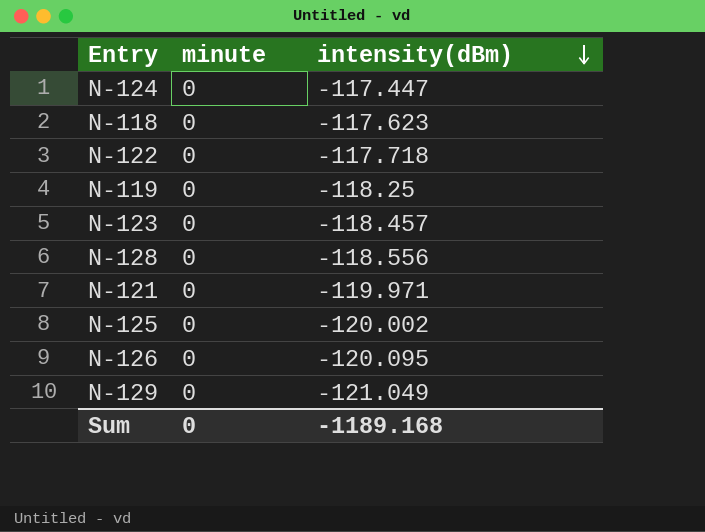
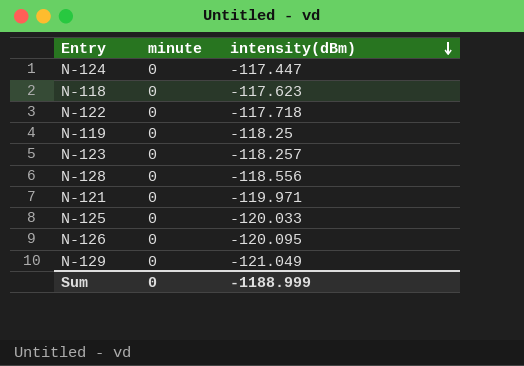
N-123 | intensity(dBm): -118.457 -> -118.257
N-125 | intensity(dBm): -120.002 -> -120.033
Sum | intensity(dBm): -1189.168 -> -1188.999

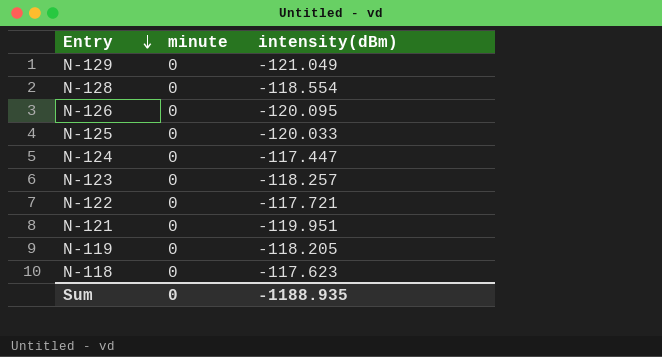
row order: intensity(dBm) descending -> Entry descending
N-128 | intensity(dBm): -118.556 -> -118.554
N-122 | intensity(dBm): -117.718 -> -117.721
N-121 | intensity(dBm): -119.971 -> -119.951
N-119 | intensity(dBm): -118.25 -> -118.205
Sum | intensity(dBm): -1188.999 -> -1188.935

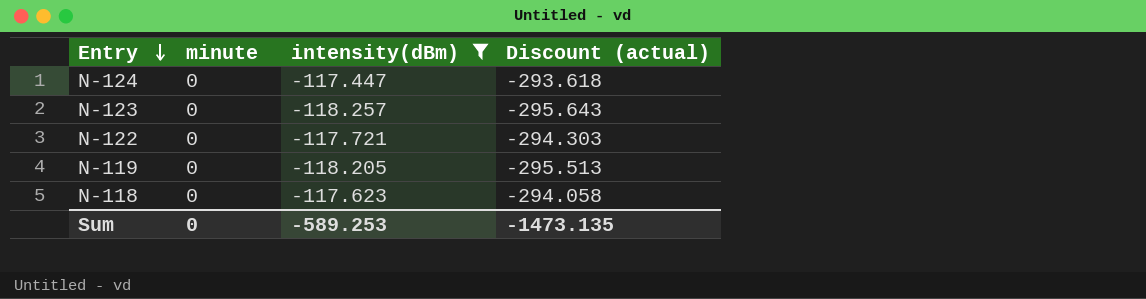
filter: none -> intensity(dBm) >= -118.257
column Discount (actual) | formula: none -> [intensity(dBm)] * 2.5
Sum | intensity(dBm): -1188.935 -> -589.253

